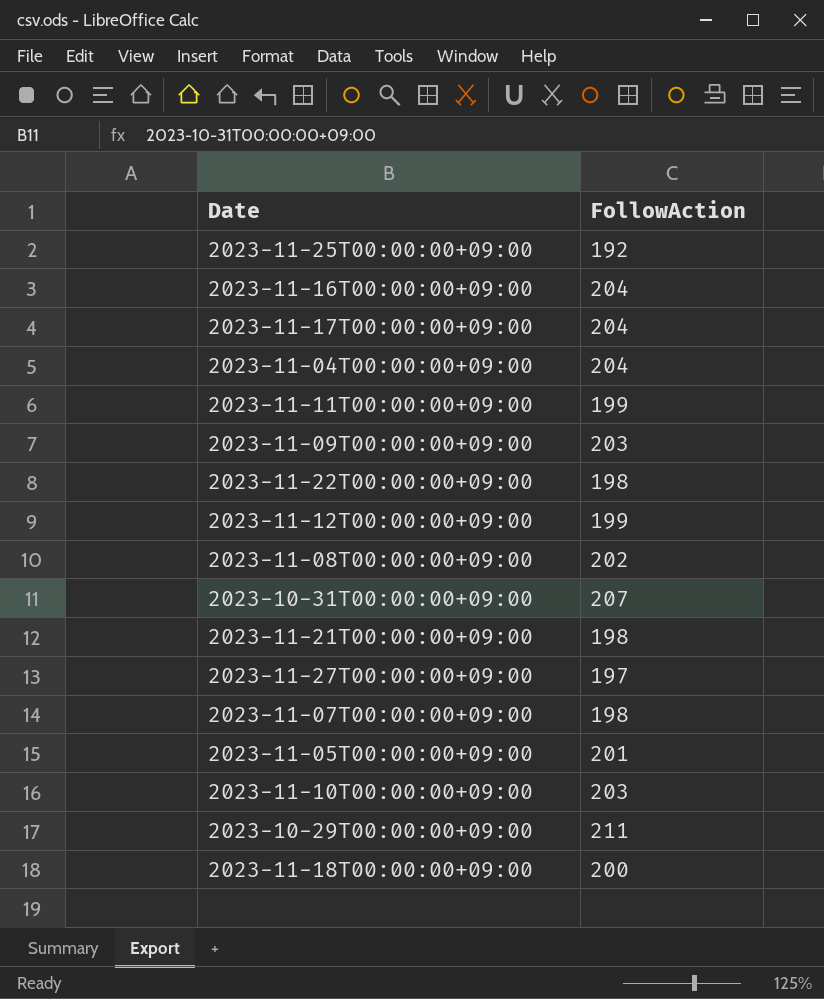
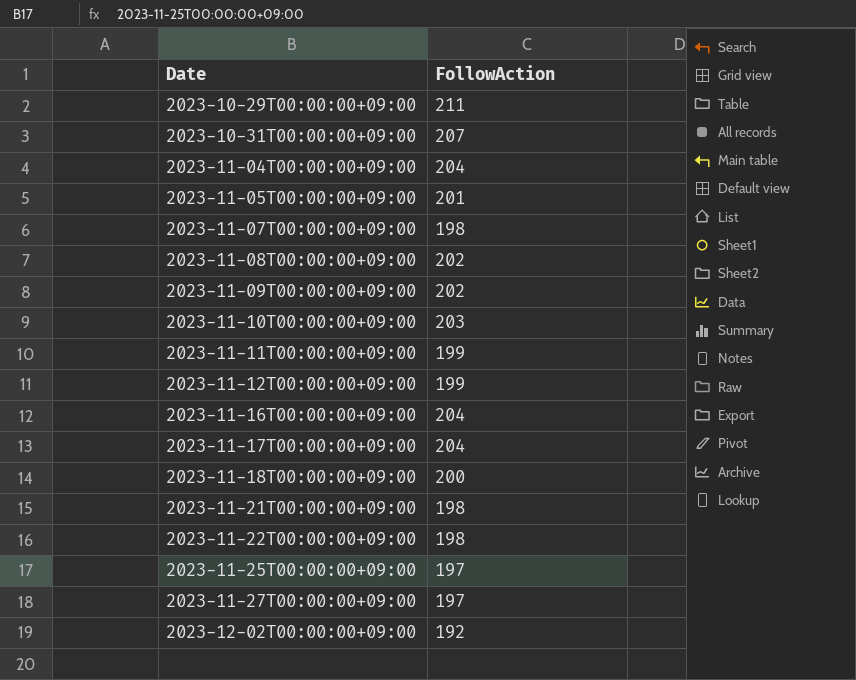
row order: none -> Date ascending
2023-11-09T00:00:00+09:00 | FollowAction: 203 -> 202
2023-11-25T00:00:00+09:00 | FollowAction: 192 -> 197
row 2023-12-02T00:00:00+09:00: none -> 192

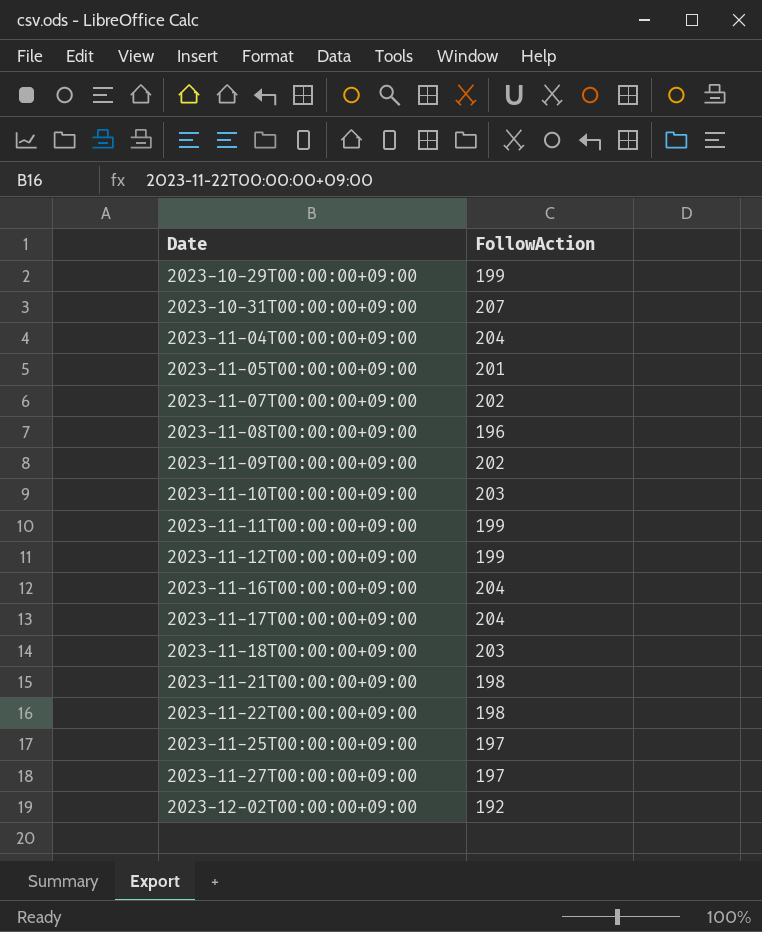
2023-10-29T00:00:00+09:00 | FollowAction: 211 -> 199
2023-11-07T00:00:00+09:00 | FollowAction: 198 -> 202
2023-11-08T00:00:00+09:00 | FollowAction: 202 -> 196
2023-11-18T00:00:00+09:00 | FollowAction: 200 -> 203

